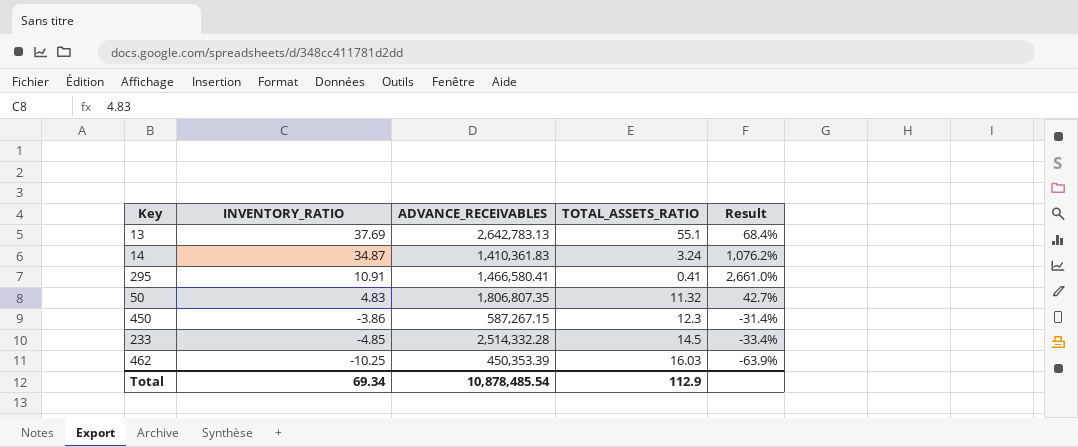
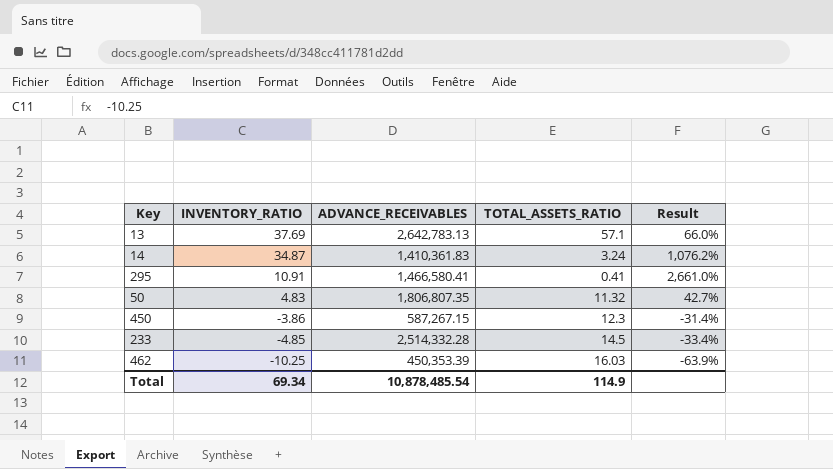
13 | TOTAL_ASSETS_RATIO: 55.1 -> 57.1
13 | Result: 68.4% -> 66.0%
Total | TOTAL_ASSETS_RATIO: 112.9 -> 114.9

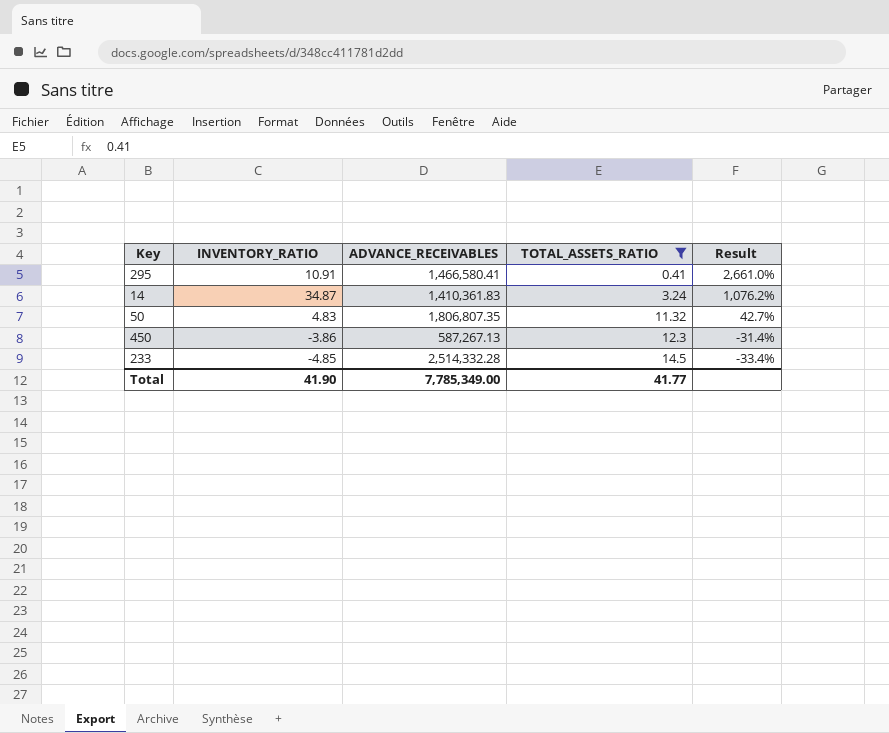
filter: none -> TOTAL_ASSETS_RATIO <= 14.5
row order: INVENTORY_RATIO descending -> TOTAL_ASSETS_RATIO ascending
450 | ADVANCE_RECEIVABLES: 587,267.15 -> 587,267.13
Total | INVENTORY_RATIO: 69.34 -> 41.90
Total | ADVANCE_RECEIVABLES: 10,878,485.54 -> 7,785,349.00
Total | TOTAL_ASSETS_RATIO: 114.9 -> 41.77

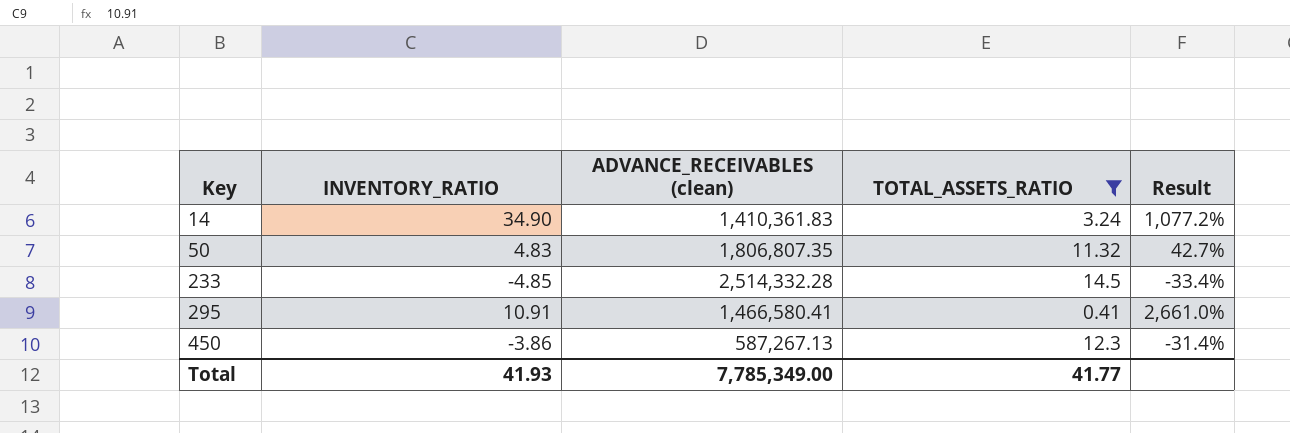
row order: TOTAL_ASSETS_RATIO ascending -> Key ascending
column name: ADVANCE_RECEIVABLES -> ADVANCE_RECEIVABLES (clean)
14 | INVENTORY_RATIO: 34.87 -> 34.90
14 | Result: 1,076.2% -> 1,077.2%
Total | INVENTORY_RATIO: 41.90 -> 41.93

